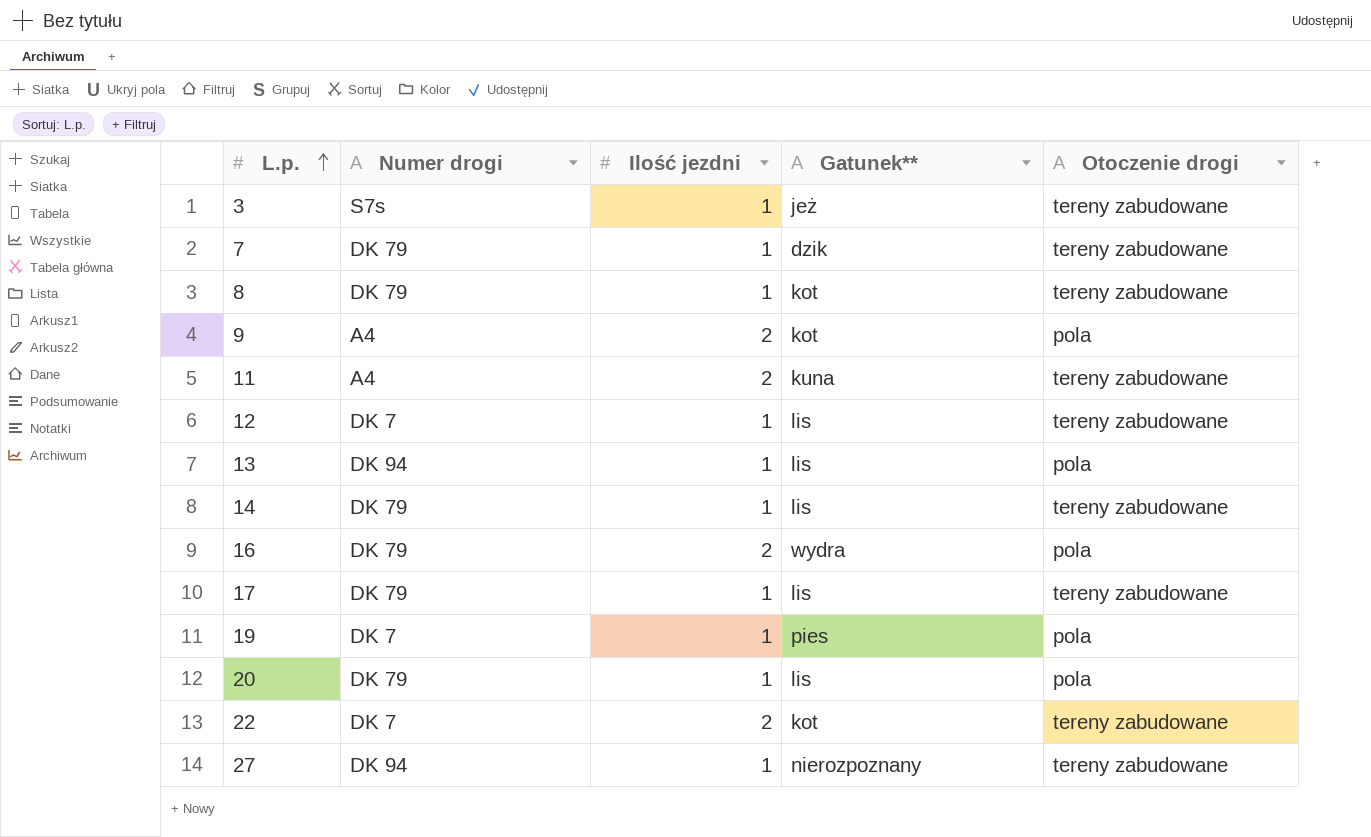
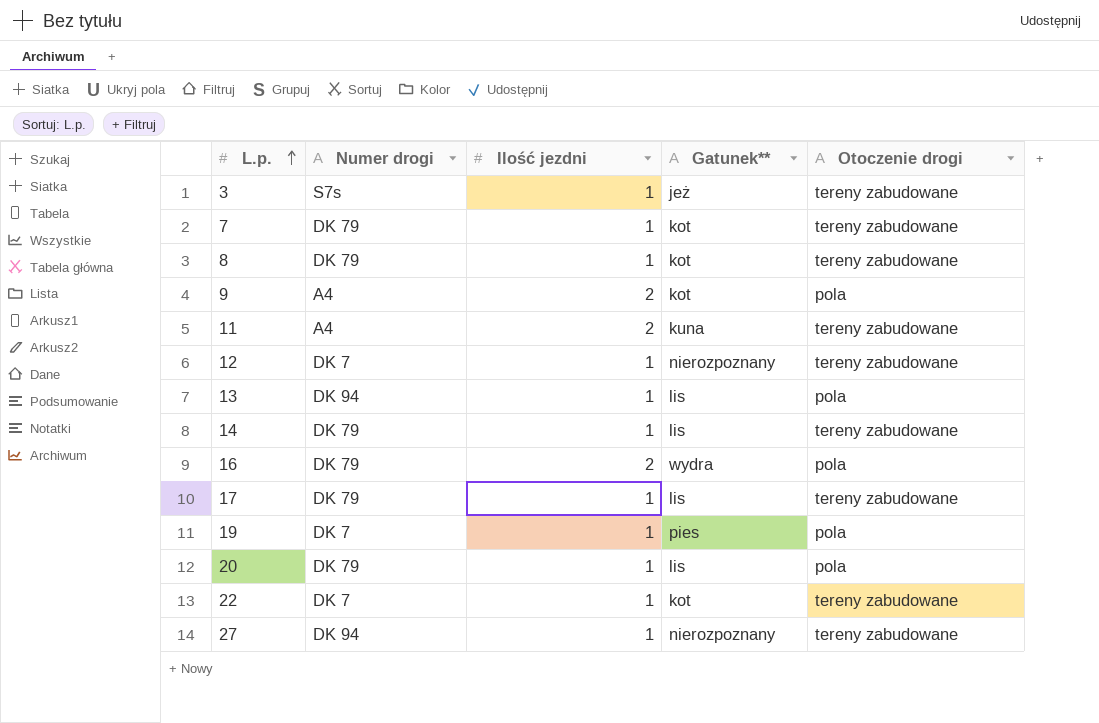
7 | Gatunek**: dzik -> kot
12 | Gatunek**: lis -> nierozpoznany
22 | Ilość jezdni: 2 -> 1

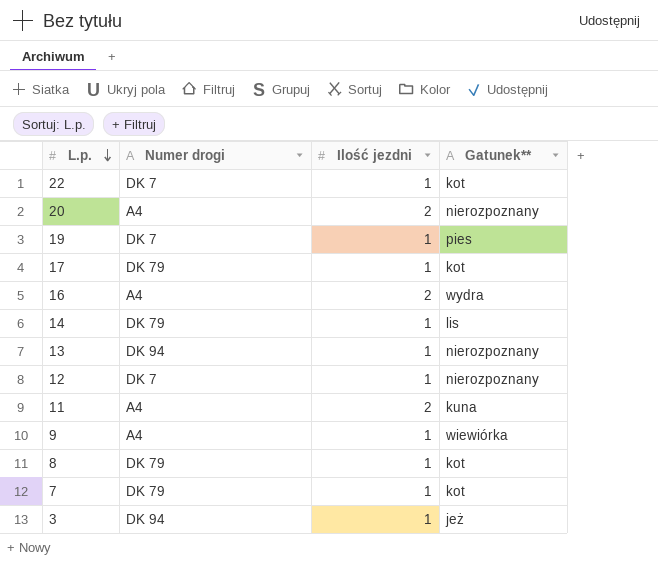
row order: L.p. ascending -> L.p. descending
column Otoczenie drogi | position: 5 -> none
row 27: DK 94 | 1 | nierozpoznany | tereny zabudowane -> none
20 | Numer drogi: DK 79 -> A4
20 | Ilość jezdni: 1 -> 2
20 | Gatunek**: lis -> nierozpoznany
17 | Gatunek**: lis -> kot
16 | Numer drogi: DK 79 -> A4
13 | Gatunek**: lis -> nierozpoznany
9 | Ilość jezdni: 2 -> 1
9 | Gatunek**: kot -> wiewiórka
3 | Numer drogi: S7s -> DK 94

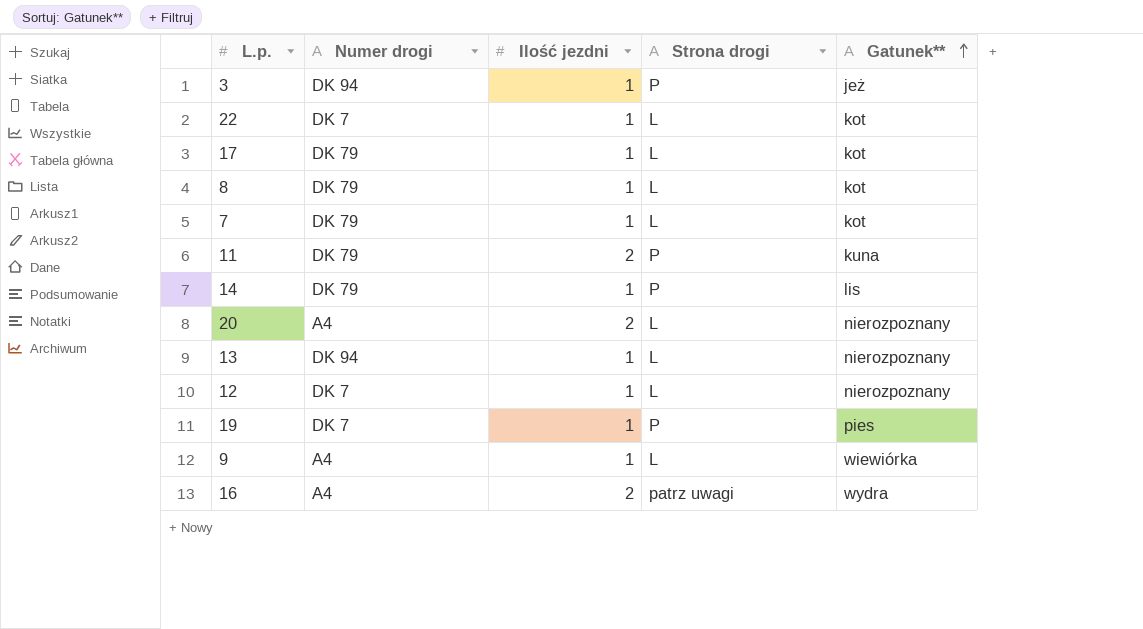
row order: L.p. descending -> Gatunek** ascending
column Strona drogi | position: none -> 4
11 | Numer drogi: A4 -> DK 79

